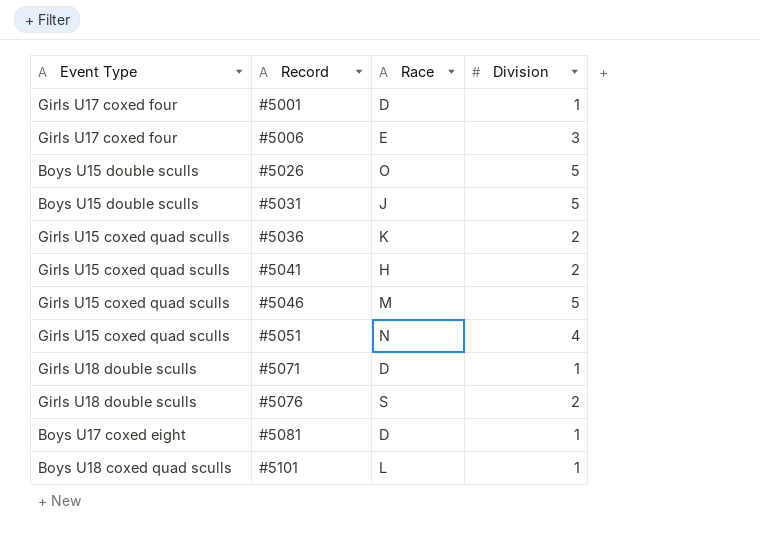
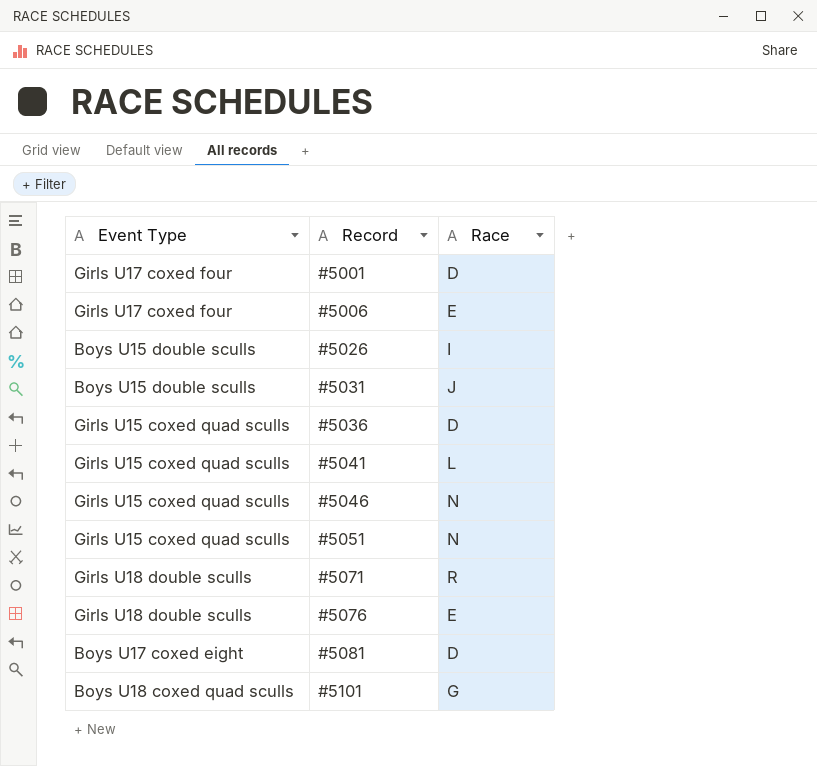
column Division | position: 4 -> none
#5026 | Race: O -> I
#5036 | Race: K -> D
#5041 | Race: H -> L
#5046 | Race: M -> N
#5071 | Race: D -> R
#5076 | Race: S -> E
#5101 | Race: L -> G

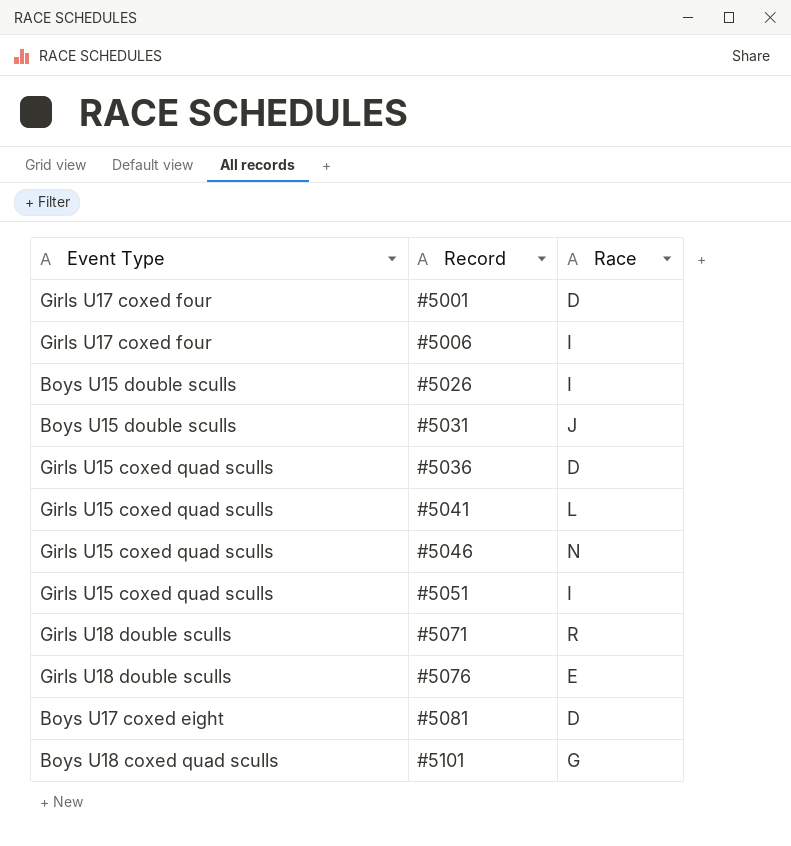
#5006 | Race: E -> I
#5051 | Race: N -> I

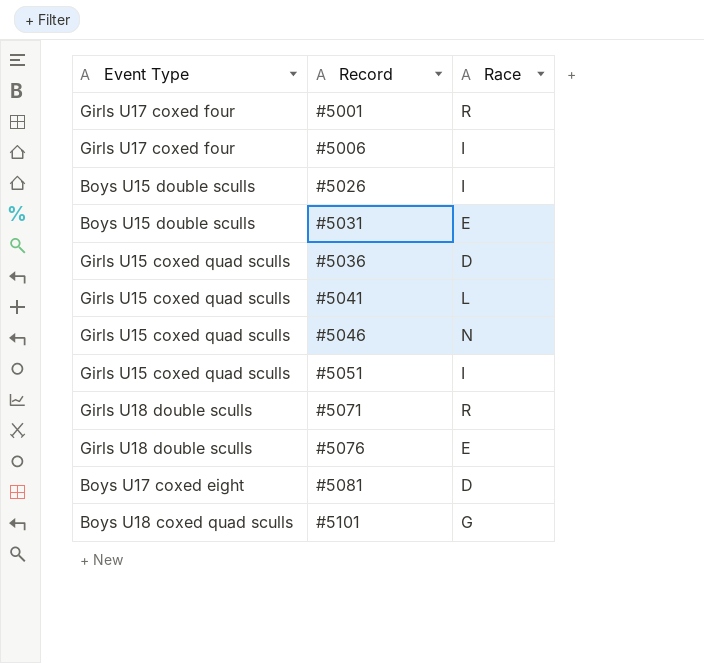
#5001 | Race: D -> R
#5031 | Race: J -> E

